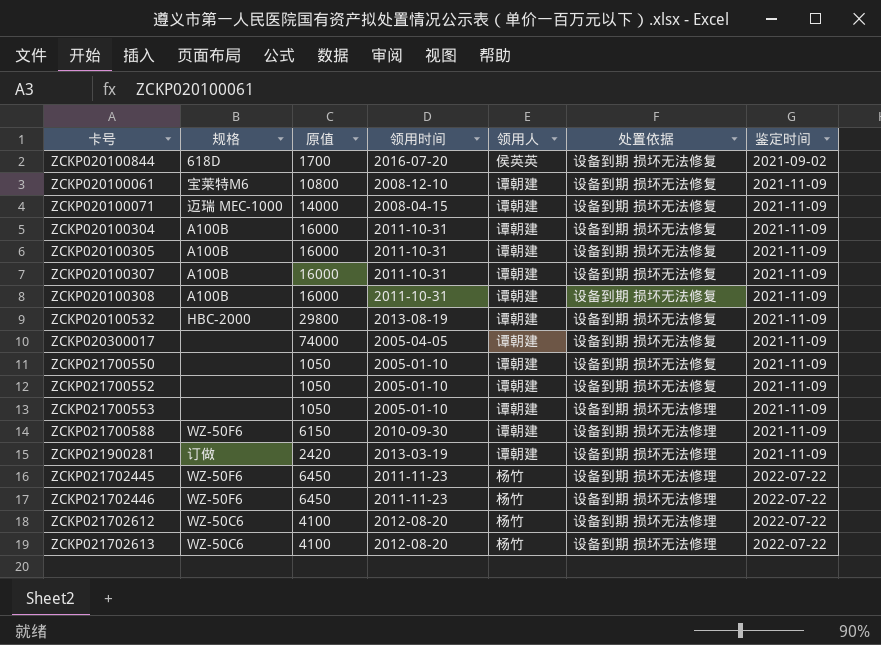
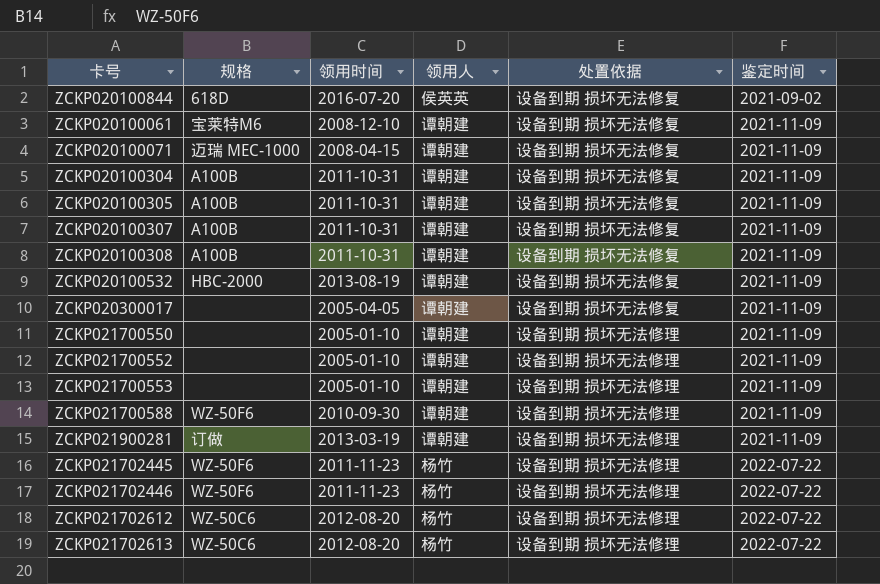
column 原值 | position: 3 -> none
ZCKP021700550 | 处置依据: 设备到期 损坏无法修复 -> 设备到期 损坏无法修理
ZCKP021700552 | 处置依据: 设备到期 损坏无法修复 -> 设备到期 损坏无法修理

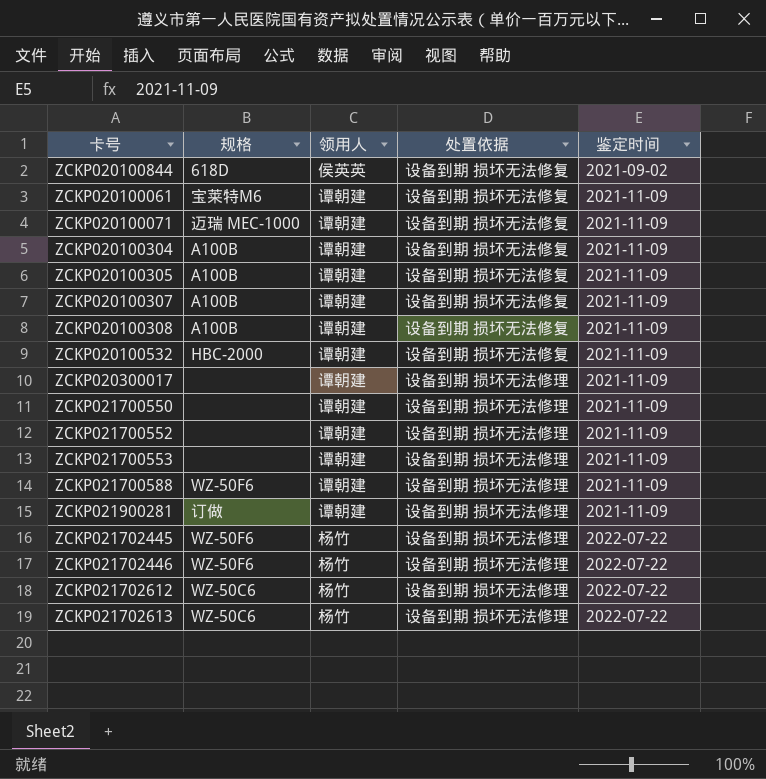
column 领用时间 | position: 3 -> none
ZCKP020300017 | 处置依据: 设备到期 损坏无法修复 -> 设备到期 损坏无法修理

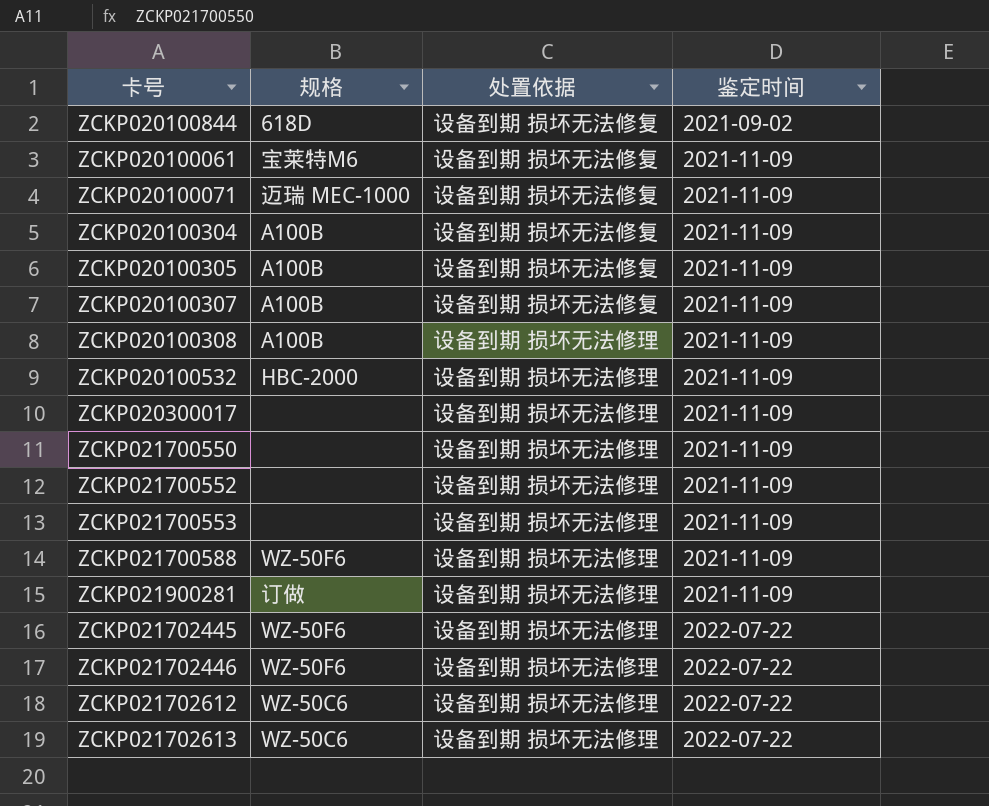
column 领用人 | position: 3 -> none
ZCKP020100308 | 处置依据: 设备到期 损坏无法修复 -> 设备到期 损坏无法修理
ZCKP020100532 | 处置依据: 设备到期 损坏无法修复 -> 设备到期 损坏无法修理

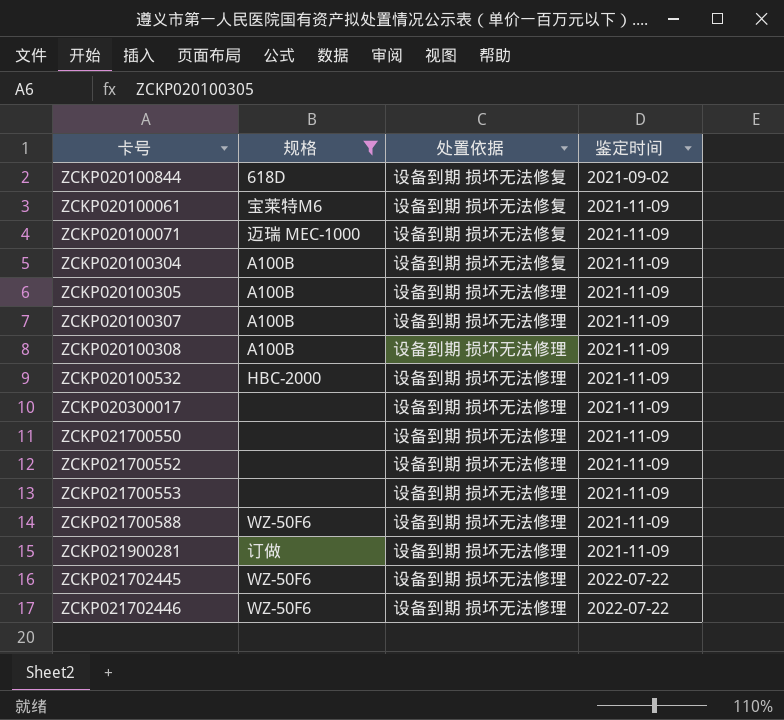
filter: none -> 规格 != WZ-50C6
ZCKP020100305 | 处置依据: 设备到期 损坏无法修复 -> 设备到期 损坏无法修理
ZCKP020100307 | 处置依据: 设备到期 损坏无法修复 -> 设备到期 损坏无法修理

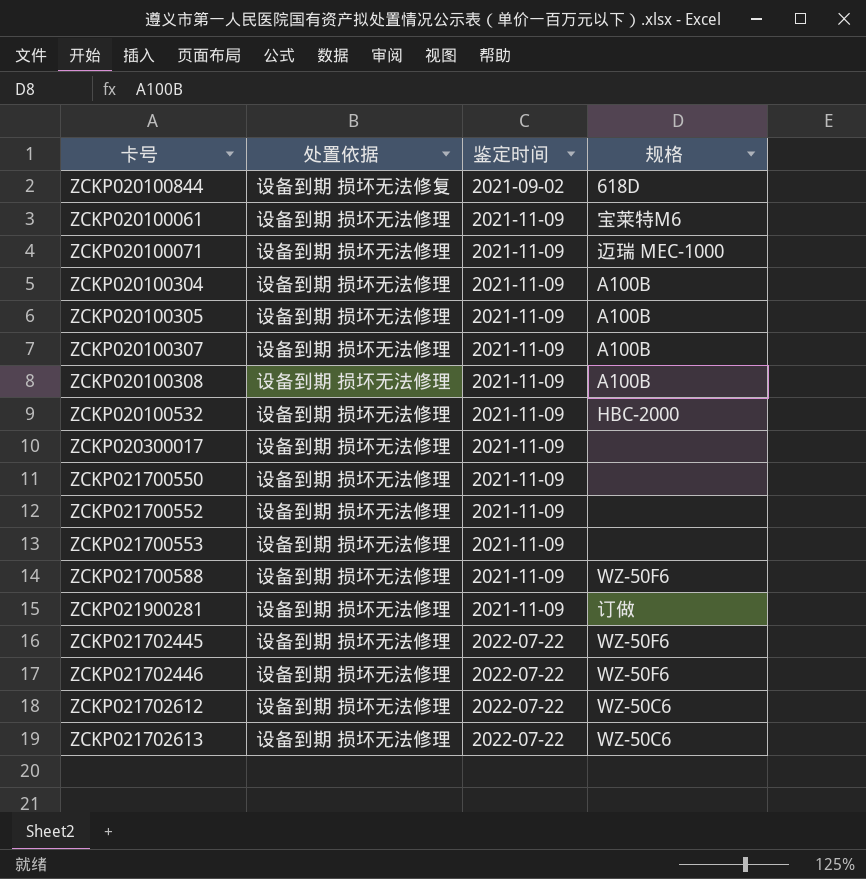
filter: 规格 != WZ-50C6 -> none
column 规格 | position: 2 -> 4
ZCKP020100061 | 处置依据: 设备到期 损坏无法修复 -> 设备到期 损坏无法修理
ZCKP020100071 | 处置依据: 设备到期 损坏无法修复 -> 设备到期 损坏无法修理
ZCKP020100304 | 处置依据: 设备到期 损坏无法修复 -> 设备到期 损坏无法修理

